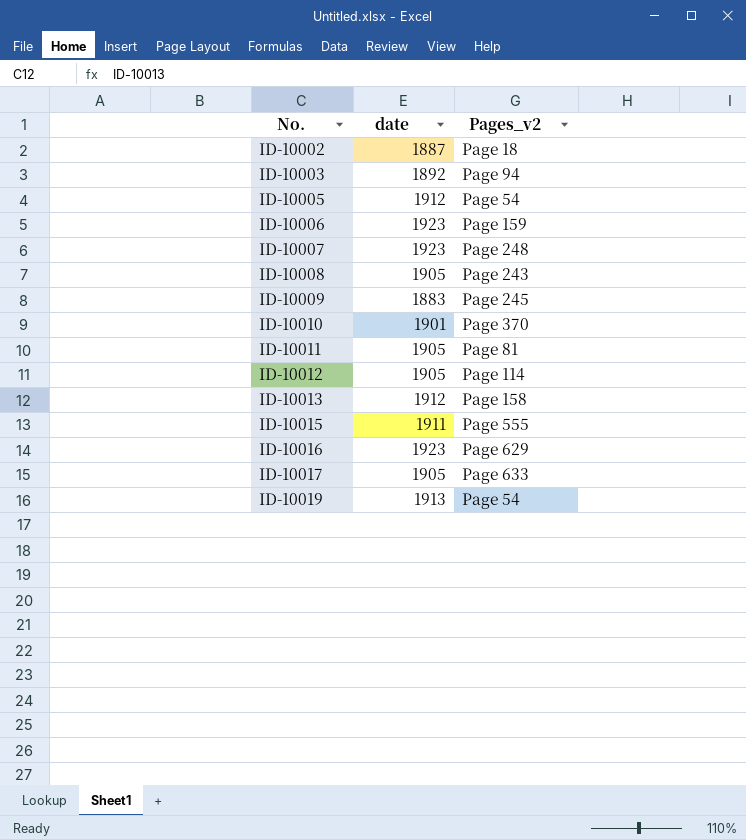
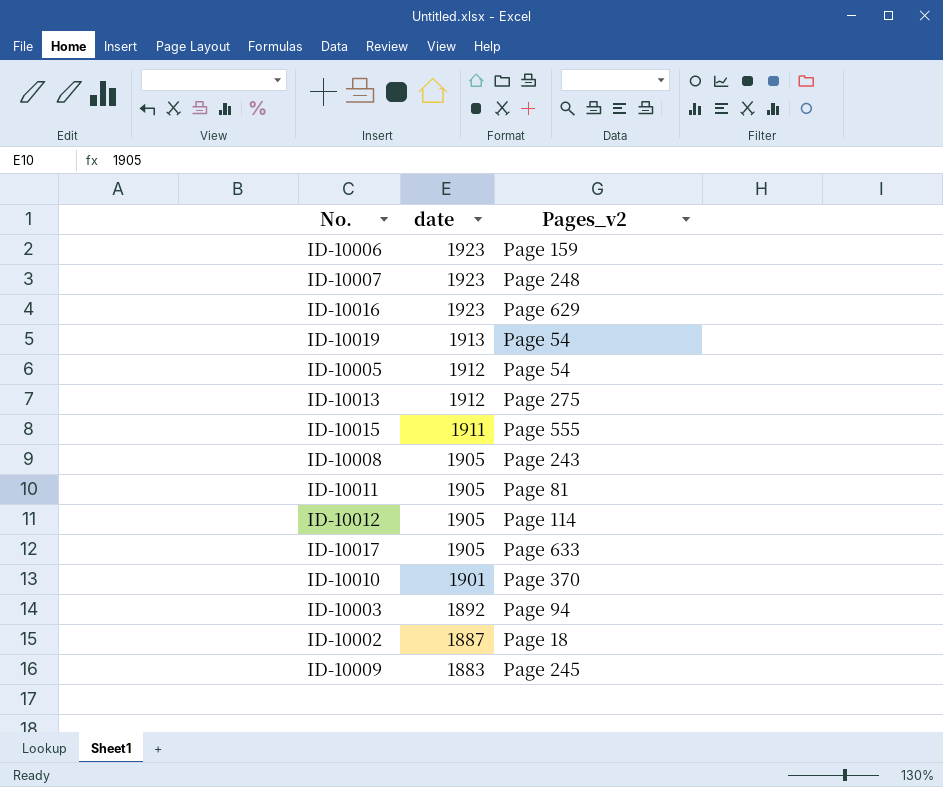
row order: No. ascending -> date descending
ID-10013 | Pages_v2: Page 158 -> Page 275

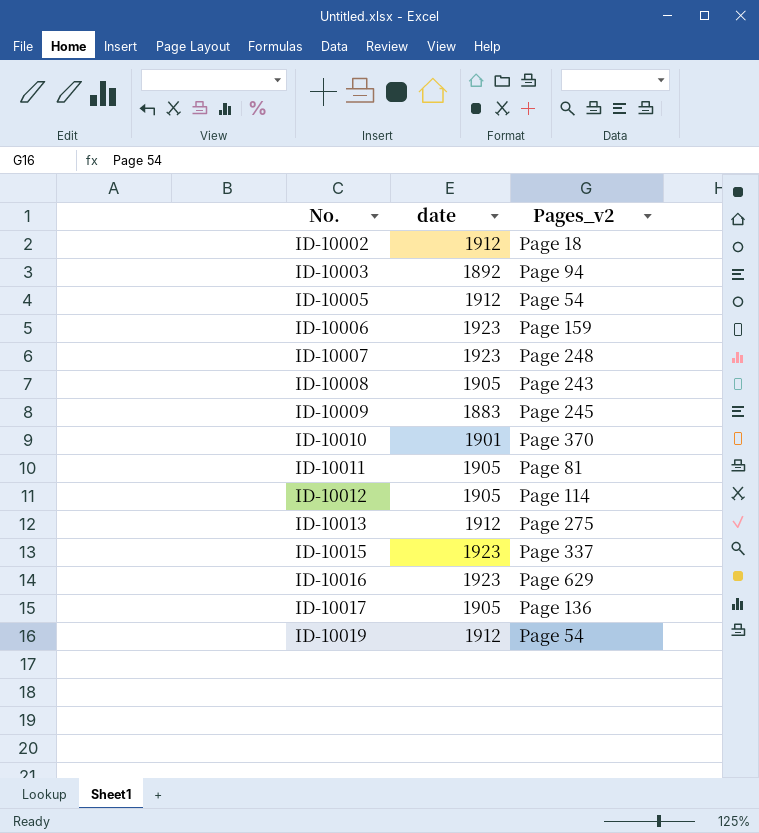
row order: date descending -> No. ascending
ID-10002 | date: 1887 -> 1912
ID-10015 | date: 1911 -> 1923
ID-10015 | Pages_v2: Page 555 -> Page 337
ID-10017 | Pages_v2: Page 633 -> Page 136
ID-10019 | date: 1913 -> 1912

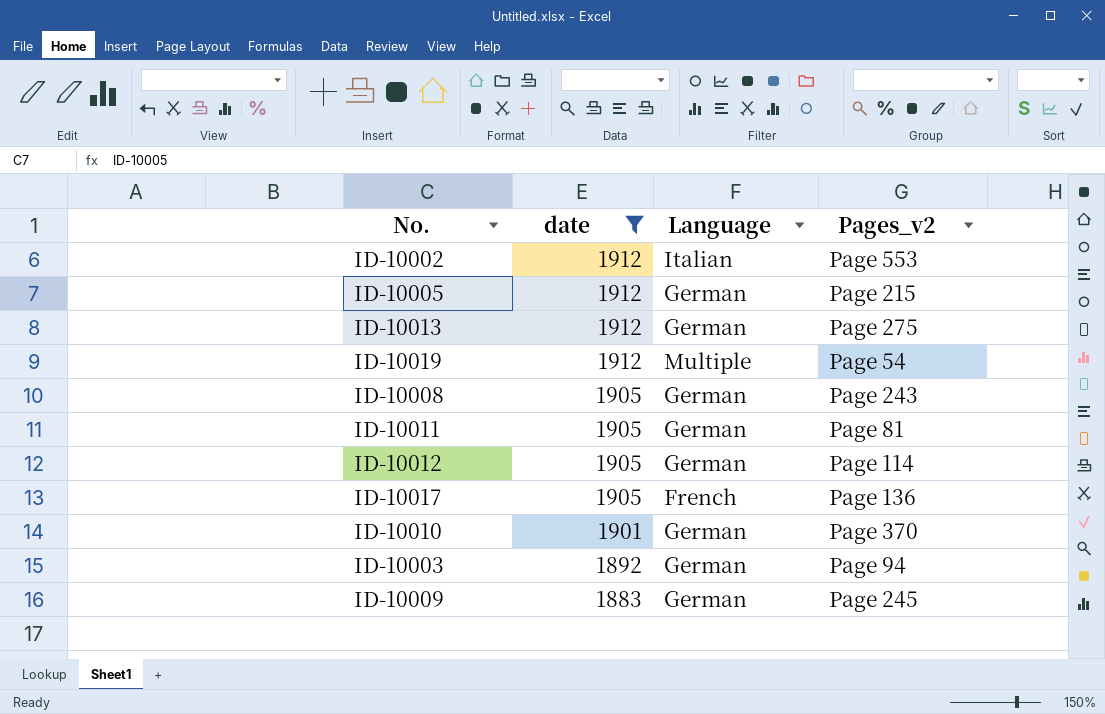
filter: none -> date != 1923
row order: No. ascending -> date descending
column Language | position: none -> 3
ID-10002 | Pages_v2: Page 18 -> Page 553
ID-10005 | Pages_v2: Page 54 -> Page 215

